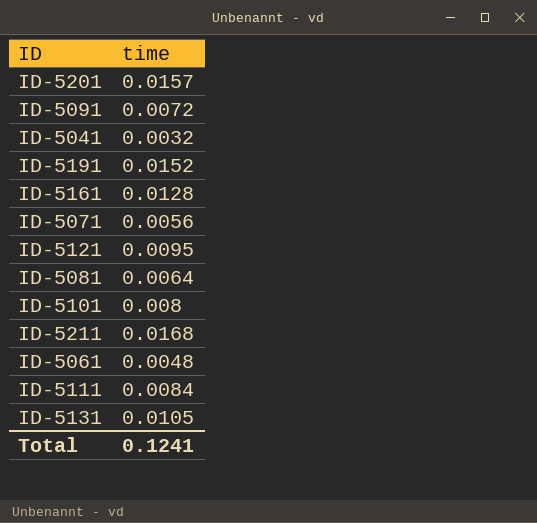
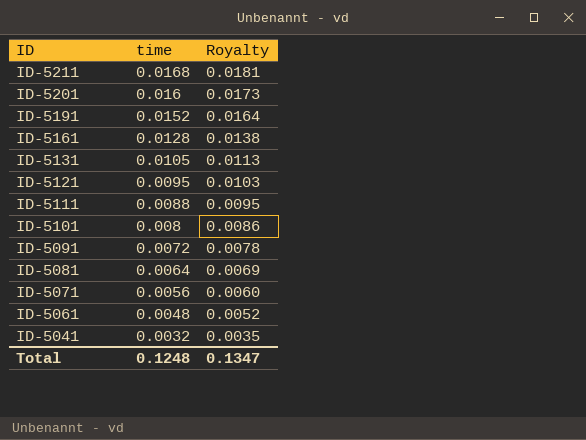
row order: none -> ID descending
column Royalty | formula: none -> [time] * 1.08
ID-5201 | time: 0.0157 -> 0.016
ID-5111 | time: 0.0084 -> 0.0088
Total | time: 0.1241 -> 0.1248

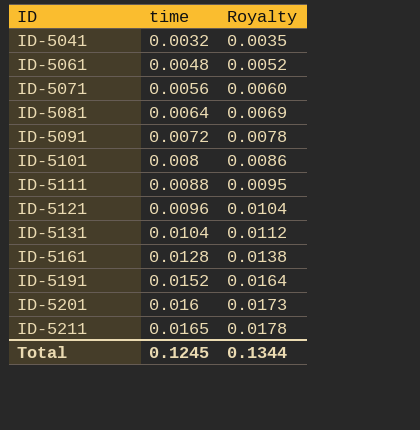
row order: ID descending -> ID ascending
ID-5121 | time: 0.0095 -> 0.0096
ID-5121 | Royalty: 0.0103 -> 0.0104
ID-5131 | time: 0.0105 -> 0.0104
ID-5131 | Royalty: 0.0113 -> 0.0112
ID-5211 | time: 0.0168 -> 0.0165
ID-5211 | Royalty: 0.0181 -> 0.0178
Total | time: 0.1248 -> 0.1245
Total | Royalty: 0.1347 -> 0.1344

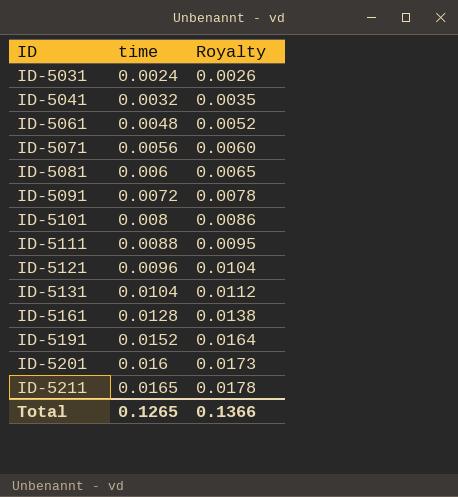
row ID-5031: none -> 0.0024 | 0.0026
ID-5081 | time: 0.0064 -> 0.006
ID-5081 | Royalty: 0.0069 -> 0.0065
Total | time: 0.1245 -> 0.1265
Total | Royalty: 0.1344 -> 0.1366

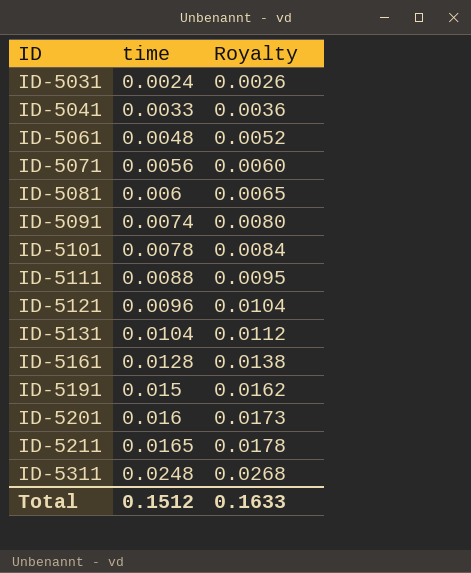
ID-5041 | time: 0.0032 -> 0.0033
ID-5041 | Royalty: 0.0035 -> 0.0036
ID-5091 | time: 0.0072 -> 0.0074
ID-5091 | Royalty: 0.0078 -> 0.0080
ID-5101 | time: 0.008 -> 0.0078
ID-5101 | Royalty: 0.0086 -> 0.0084
ID-5191 | time: 0.0152 -> 0.015
ID-5191 | Royalty: 0.0164 -> 0.0162
row ID-5311: none -> 0.0248 | 0.0268
Total | time: 0.1265 -> 0.1512
Total | Royalty: 0.1366 -> 0.1633

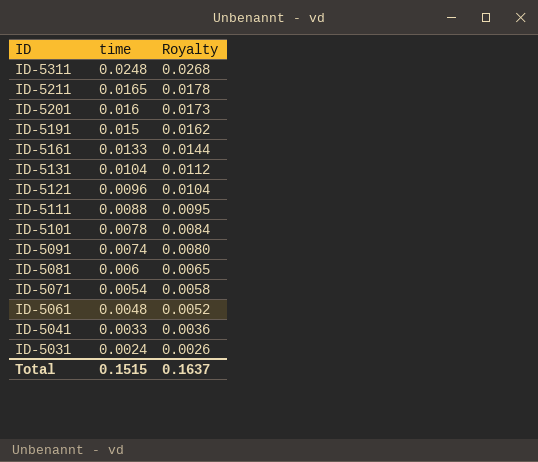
row order: ID ascending -> ID descending
ID-5161 | time: 0.0128 -> 0.0133
ID-5161 | Royalty: 0.0138 -> 0.0144
ID-5071 | time: 0.0056 -> 0.0054
ID-5071 | Royalty: 0.0060 -> 0.0058
Total | time: 0.1512 -> 0.1515
Total | Royalty: 0.1633 -> 0.1637

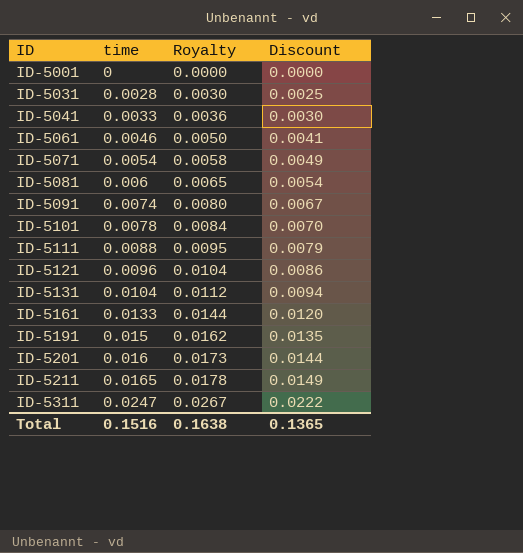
row order: ID descending -> ID ascending
column Discount | formula: none -> [time] * 0.9
row ID-5001: none -> 0 | 0.0000 | 0.0000
ID-5031 | time: 0.0024 -> 0.0028
ID-5031 | Royalty: 0.0026 -> 0.0030
ID-5061 | time: 0.0048 -> 0.0046
ID-5061 | Royalty: 0.0052 -> 0.0050
ID-5311 | time: 0.0248 -> 0.0247
ID-5311 | Royalty: 0.0268 -> 0.0267
Total | time: 0.1515 -> 0.1516
Total | Royalty: 0.1637 -> 0.1638

